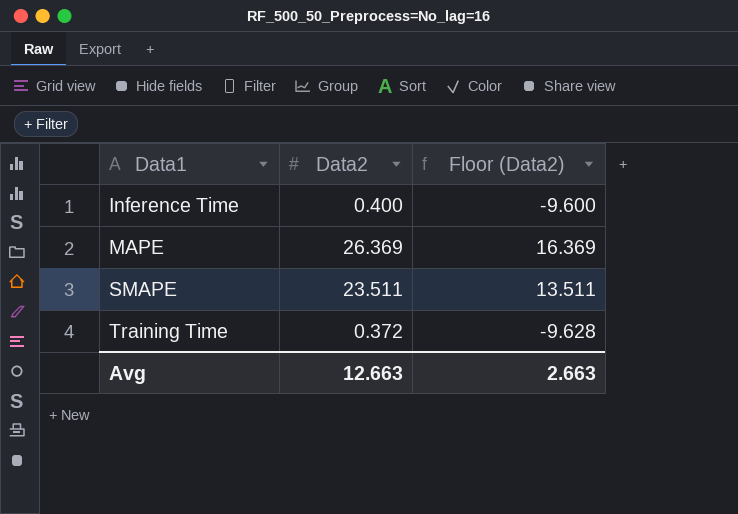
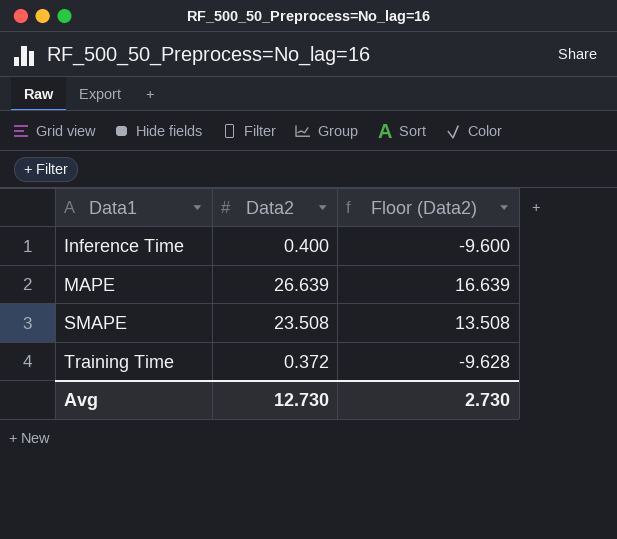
MAPE | Data2: 26.369 -> 26.639
MAPE | Floor (Data2): 16.369 -> 16.639
SMAPE | Data2: 23.511 -> 23.508
SMAPE | Floor (Data2): 13.511 -> 13.508
Avg | Data2: 12.663 -> 12.730
Avg | Floor (Data2): 2.663 -> 2.730

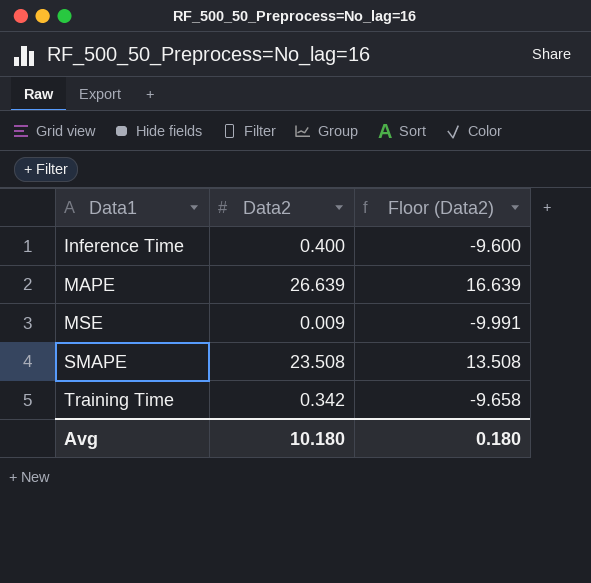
row MSE: none -> 0.009 | -9.991
Training Time | Data2: 0.372 -> 0.342
Training Time | Floor (Data2): -9.628 -> -9.658
Avg | Data2: 12.730 -> 10.180
Avg | Floor (Data2): 2.730 -> 0.180

